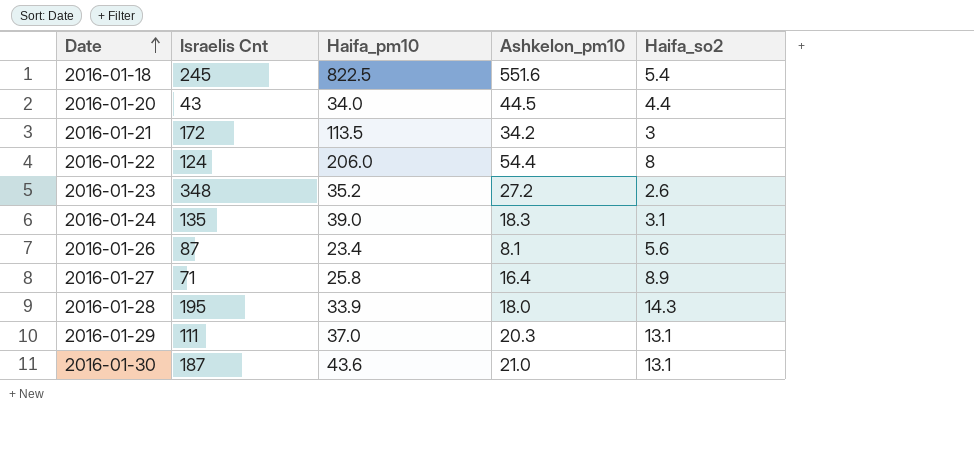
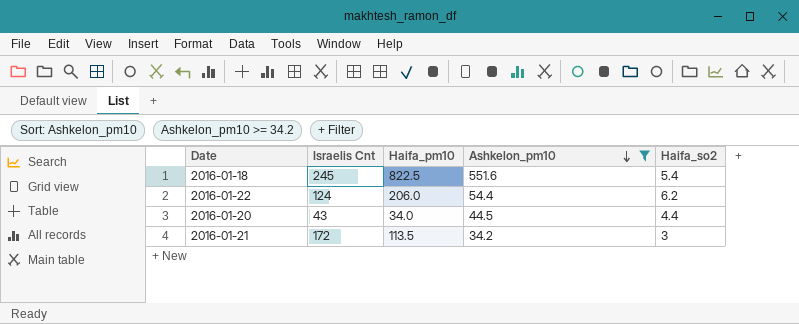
filter: none -> Ashkelon_pm10 >= 34.2
row order: Date ascending -> Ashkelon_pm10 descending
2016-01-22 | Haifa_so2: 8 -> 6.2

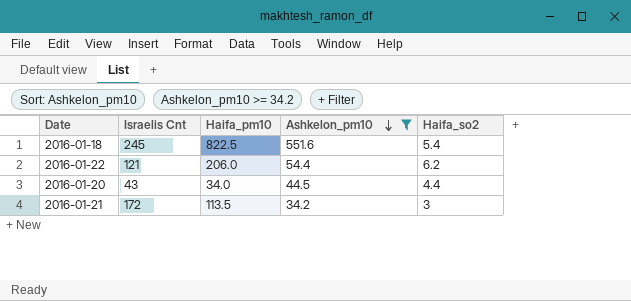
2016-01-22 | Israelis Cnt: 124 -> 121

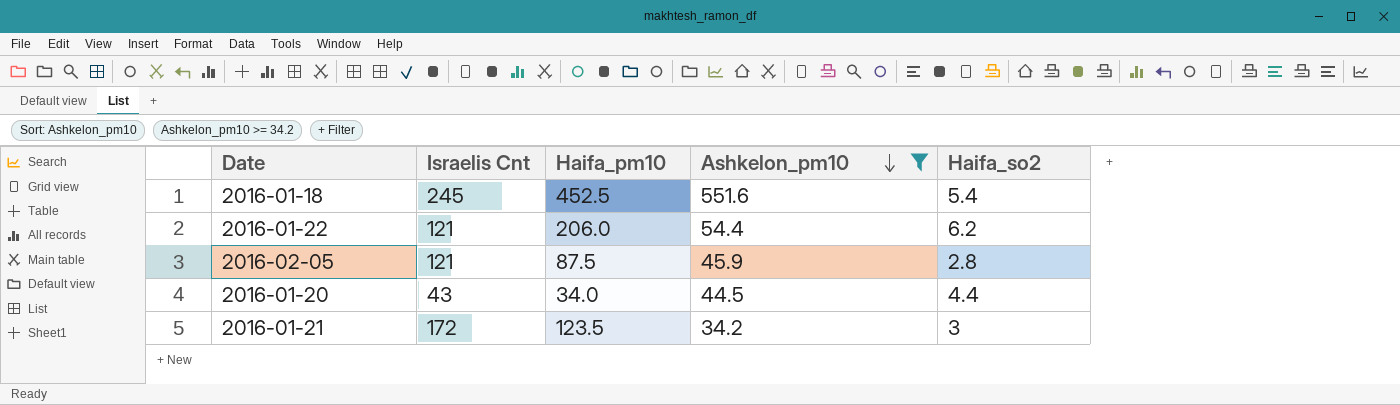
2016-01-18 | Haifa_pm10: 822.5 -> 452.5
row 2016-02-05: none -> 121 | 87.5 | 45.9 | 2.8
2016-01-21 | Haifa_pm10: 113.5 -> 123.5

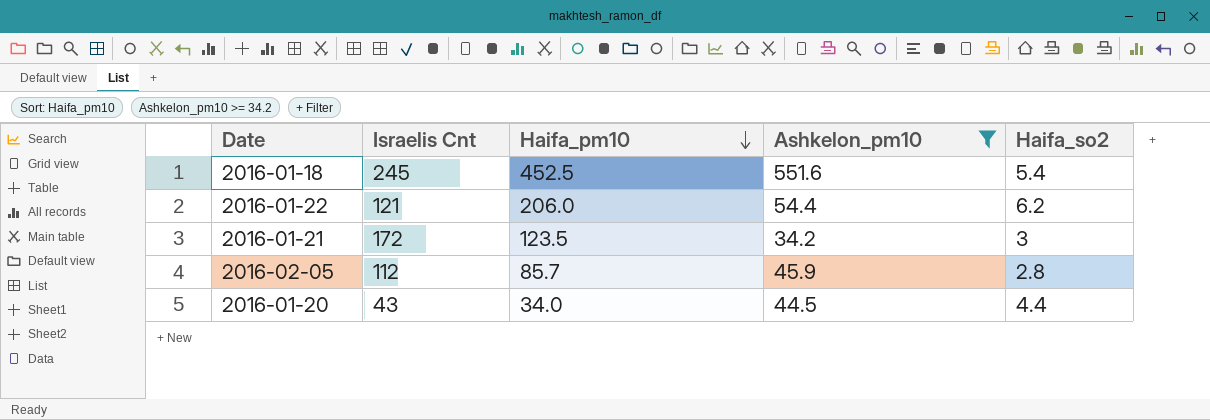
row order: Ashkelon_pm10 descending -> Haifa_pm10 descending
2016-02-05 | Israelis Cnt: 121 -> 112
2016-02-05 | Haifa_pm10: 87.5 -> 85.7

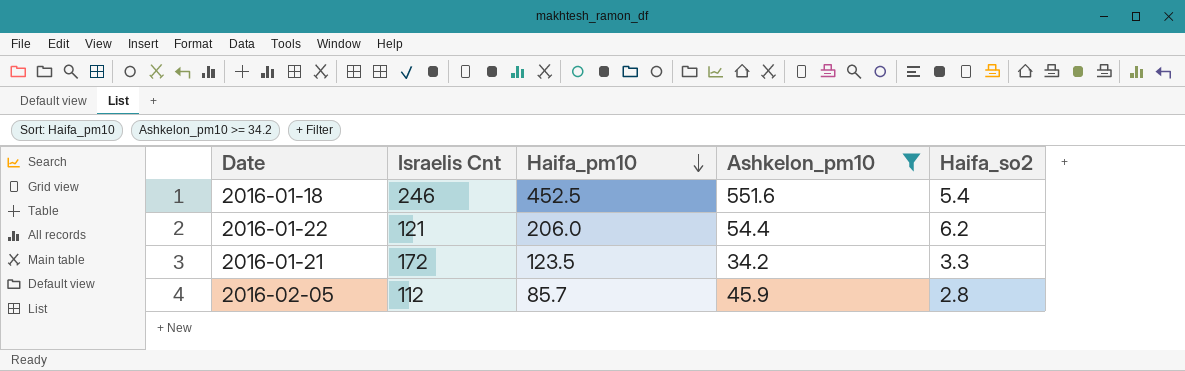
row 2016-01-20: 43 | 34.0 | 44.5 | 4.4 -> none
2016-01-18 | Israelis Cnt: 245 -> 246
2016-01-21 | Haifa_so2: 3 -> 3.3

